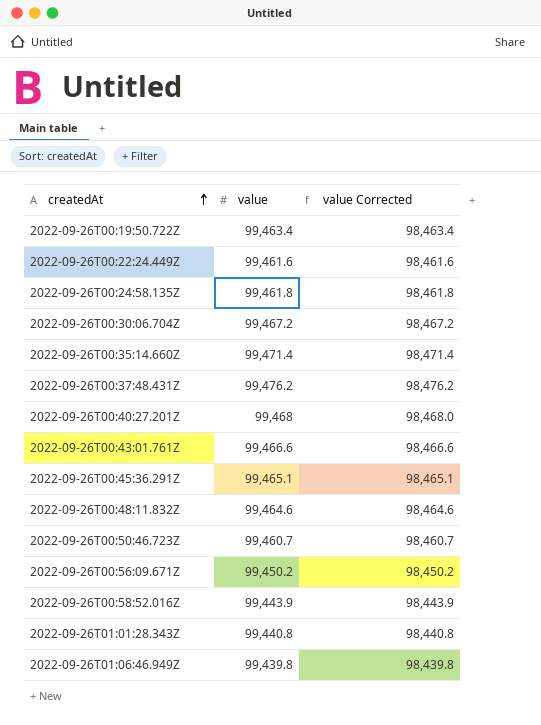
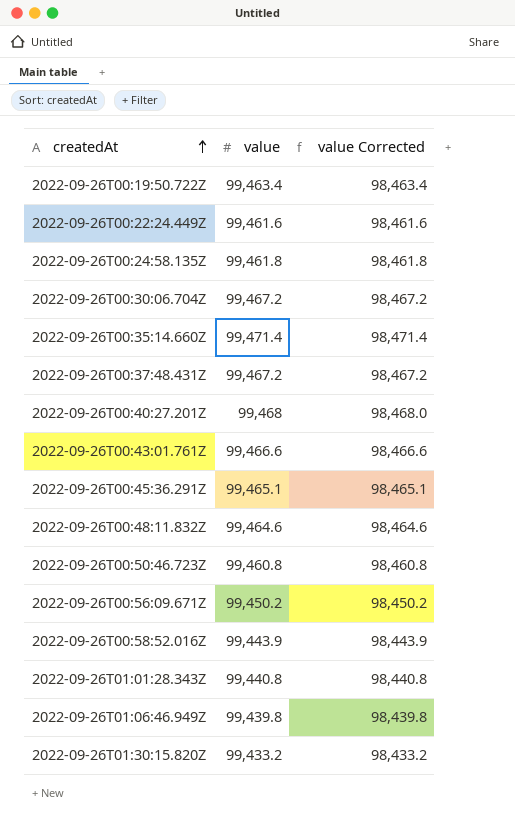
2022-09-26T00:37:48.431Z | value: 99,476.2 -> 99,467.2
2022-09-26T00:37:48.431Z | value Corrected: 98,476.2 -> 98,467.2
2022-09-26T00:50:46.723Z | value: 99,460.7 -> 99,460.8
2022-09-26T00:50:46.723Z | value Corrected: 98,460.7 -> 98,460.8
row 2022-09-26T01:30:15.820Z: none -> 99,433.2 | 98,433.2

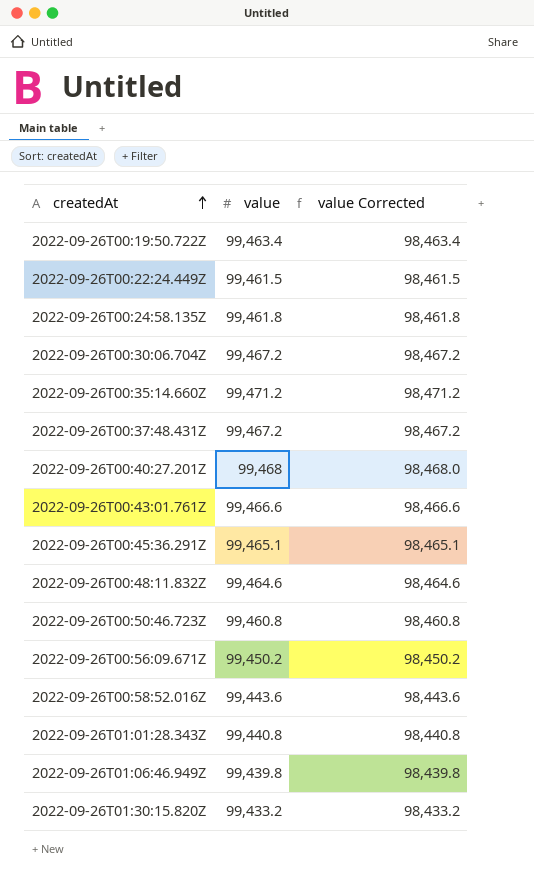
2022-09-26T00:22:24.449Z | value: 99,461.6 -> 99,461.5
2022-09-26T00:22:24.449Z | value Corrected: 98,461.6 -> 98,461.5
2022-09-26T00:35:14.660Z | value: 99,471.4 -> 99,471.2
2022-09-26T00:35:14.660Z | value Corrected: 98,471.4 -> 98,471.2
2022-09-26T00:58:52.016Z | value: 99,443.9 -> 99,443.6
2022-09-26T00:58:52.016Z | value Corrected: 98,443.9 -> 98,443.6

